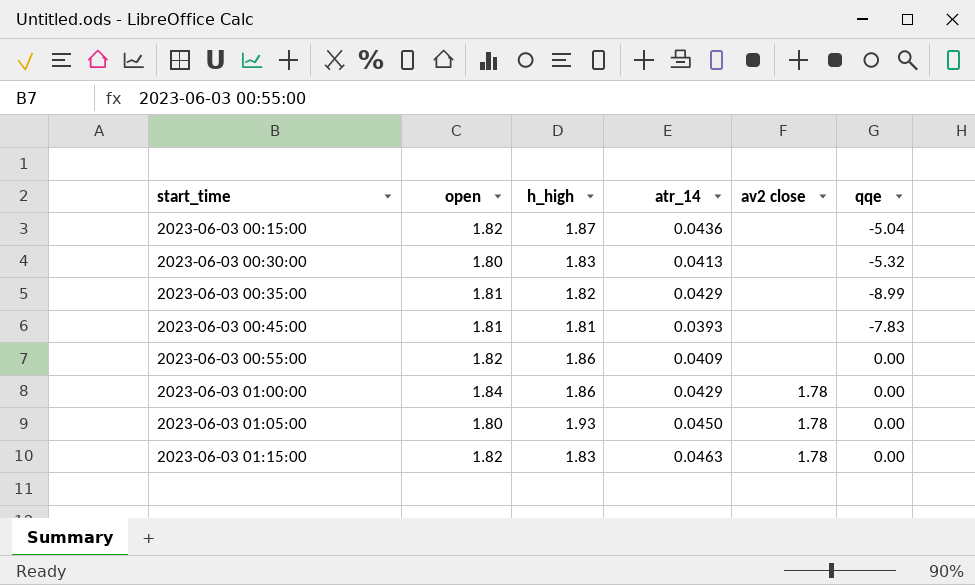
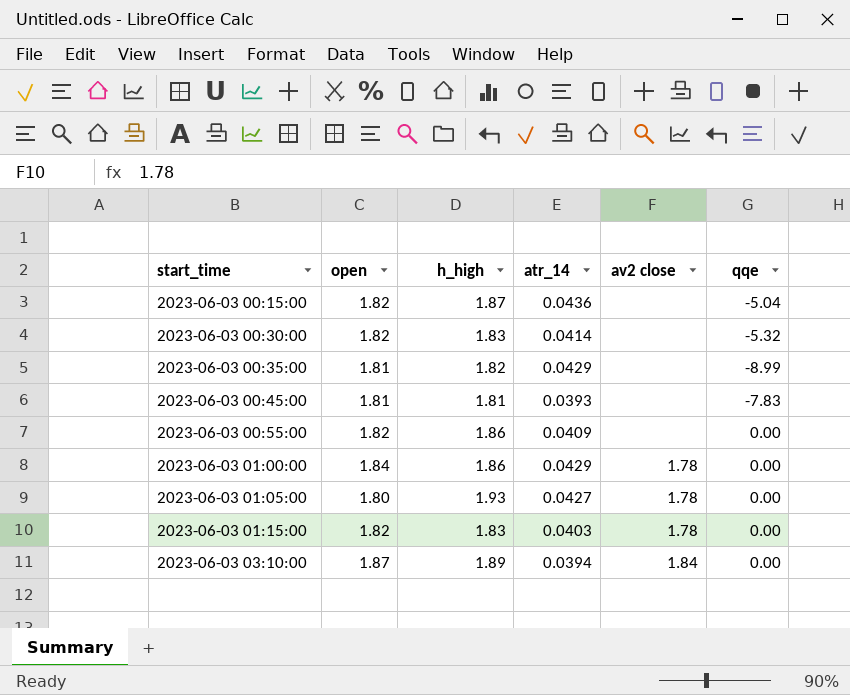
2023-06-03 00:30:00 | open: 1.80 -> 1.82
2023-06-03 00:30:00 | atr_14: 0.0413 -> 0.0414
2023-06-03 01:05:00 | atr_14: 0.0450 -> 0.0427
2023-06-03 01:15:00 | atr_14: 0.0463 -> 0.0403
row 2023-06-03 03:10:00: none -> 1.87 | 1.89 | 0.0394 | 1.84 | 0.00

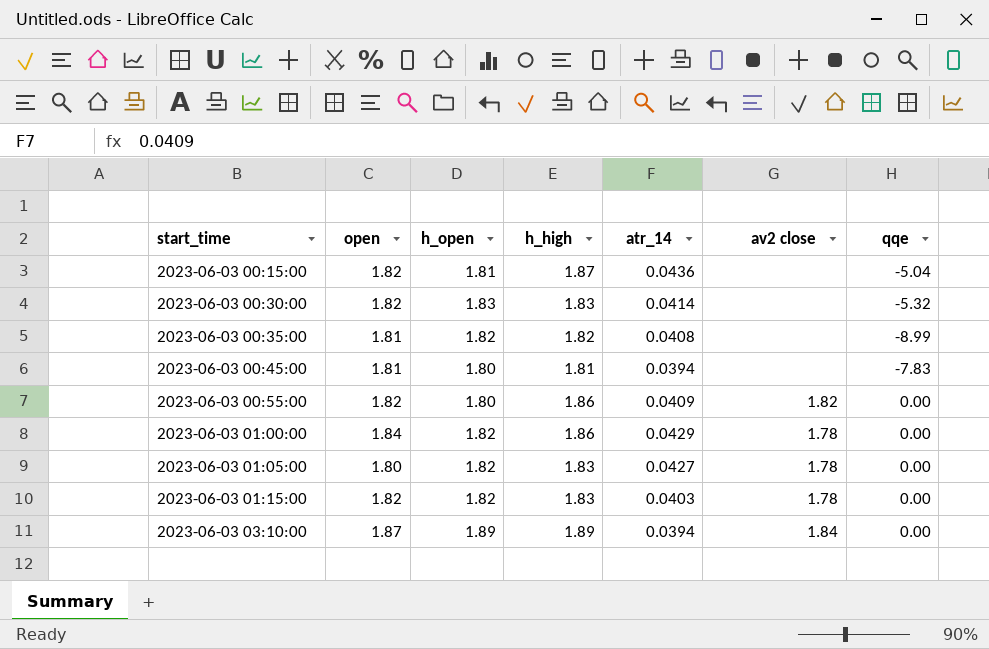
column h_open | position: none -> 3
2023-06-03 00:35:00 | atr_14: 0.0429 -> 0.0408
2023-06-03 00:45:00 | atr_14: 0.0393 -> 0.0394
2023-06-03 00:55:00 | av2 close: none -> 1.82
2023-06-03 01:05:00 | h_high: 1.93 -> 1.83

